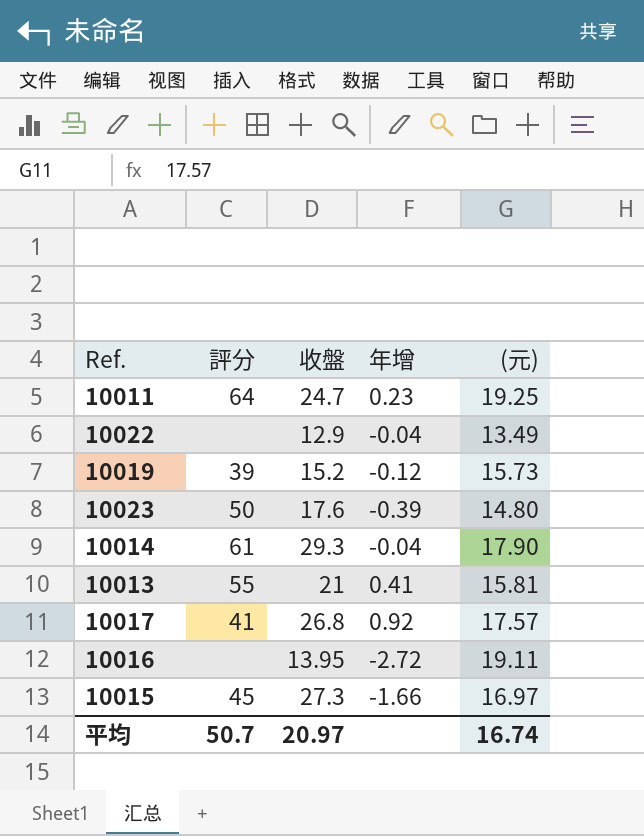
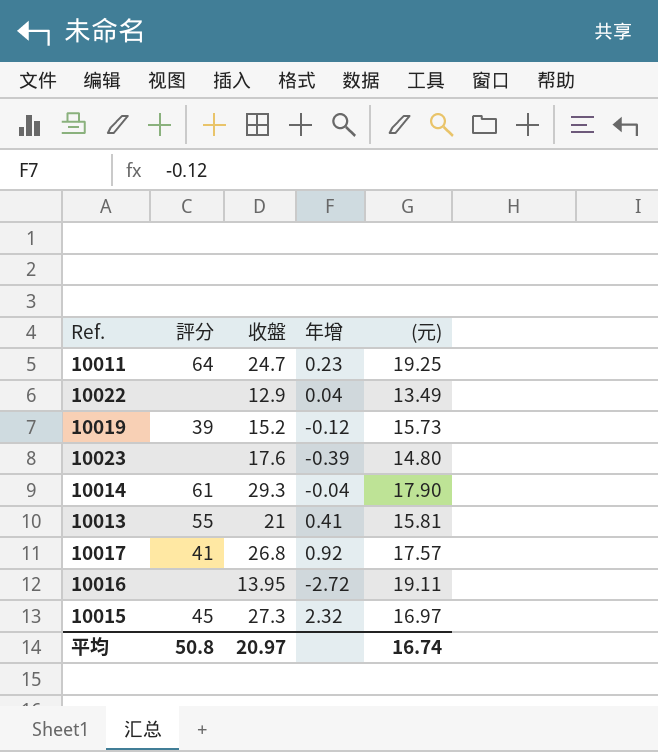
10022 | 年增: -0.04 -> 0.04
10023 | 評分: 50 -> none
10015 | 年增: -1.66 -> 2.32
平均 | 評分: 50.7 -> 50.8

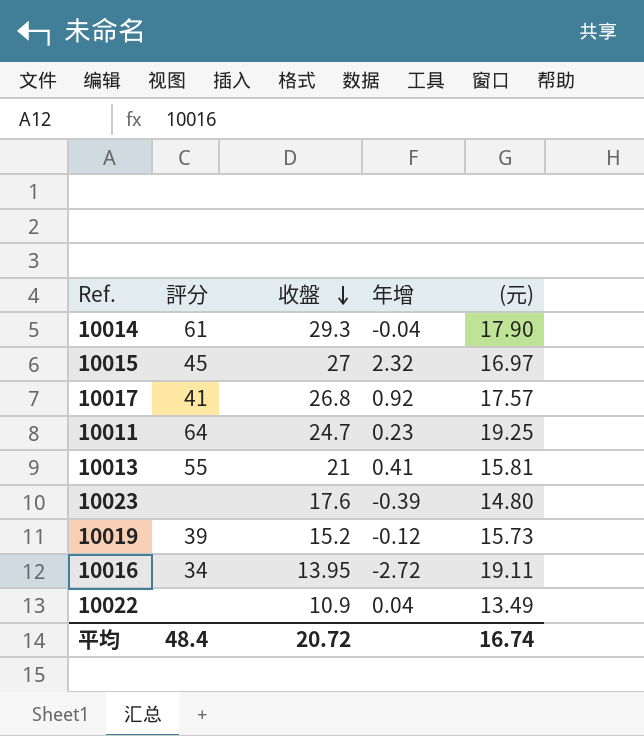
row order: none -> 收盤 descending
10015 | 收盤: 27.3 -> 27
10016 | 評分: none -> 34
10022 | 收盤: 12.9 -> 10.9
平均 | 評分: 50.8 -> 48.4
平均 | 收盤: 20.97 -> 20.72

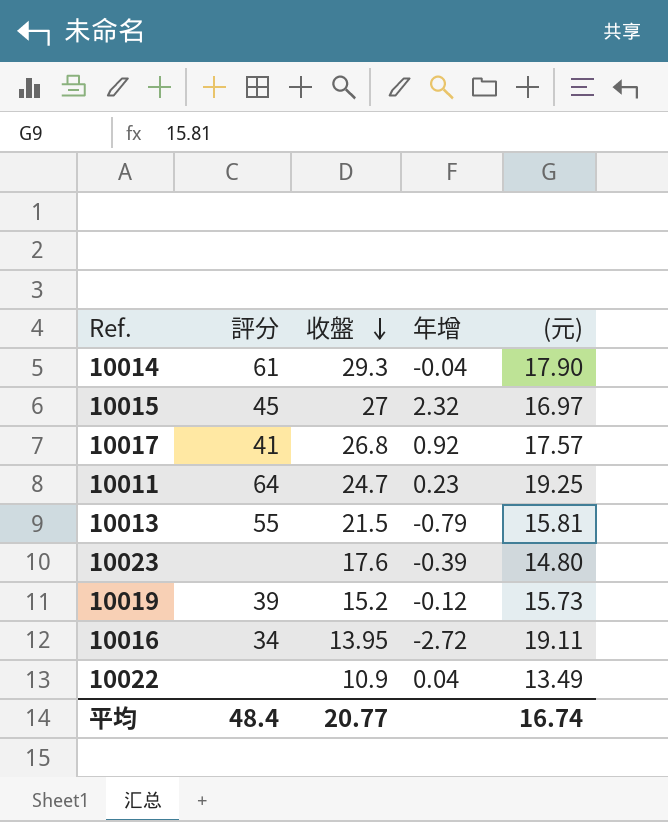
10013 | 收盤: 21 -> 21.5
10013 | 年增: 0.41 -> -0.79
平均 | 收盤: 20.72 -> 20.77

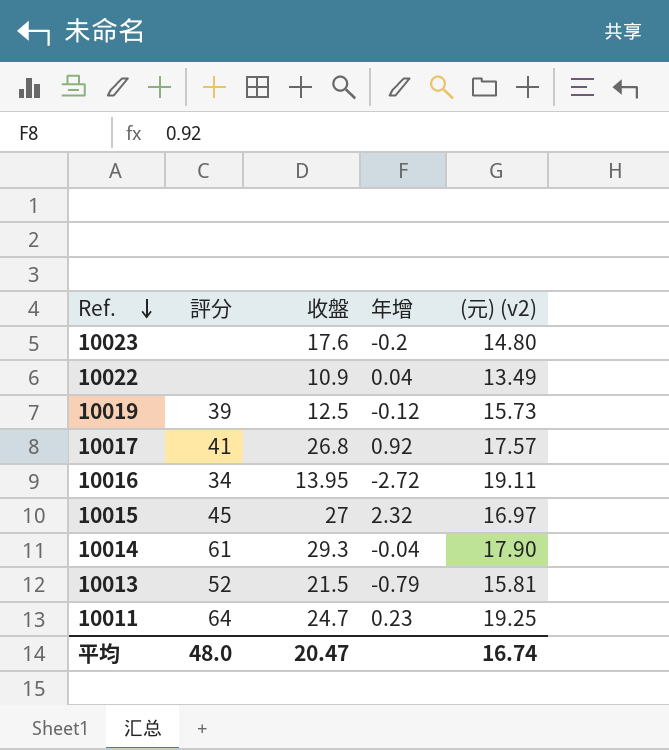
row order: 收盤 descending -> Ref. descending
column name: (元) -> (元) (v2)
10023 | 年增: -0.39 -> -0.2
10019 | 收盤: 15.2 -> 12.5
10013 | 評分: 55 -> 52
平均 | 評分: 48.4 -> 48.0
平均 | 收盤: 20.77 -> 20.47

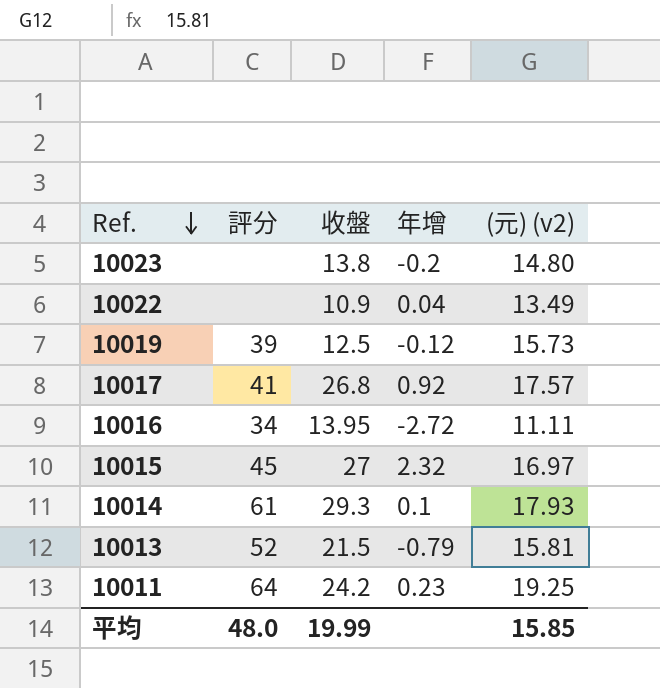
10023 | 收盤: 17.6 -> 13.8
10016 | (元) (v2): 19.11 -> 11.11
10014 | 年增: -0.04 -> 0.1
10014 | (元) (v2): 17.90 -> 17.93
10011 | 收盤: 24.7 -> 24.2
平均 | 收盤: 20.47 -> 19.99
平均 | (元) (v2): 16.74 -> 15.85

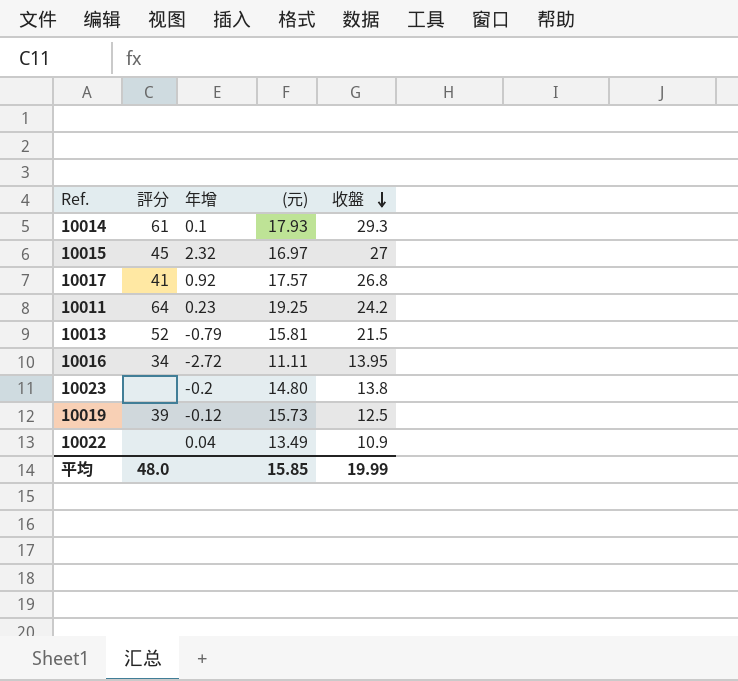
row order: Ref. descending -> 收盤 descending
column name: (元) (v2) -> (元)
column 收盤 | position: 3 -> 5

